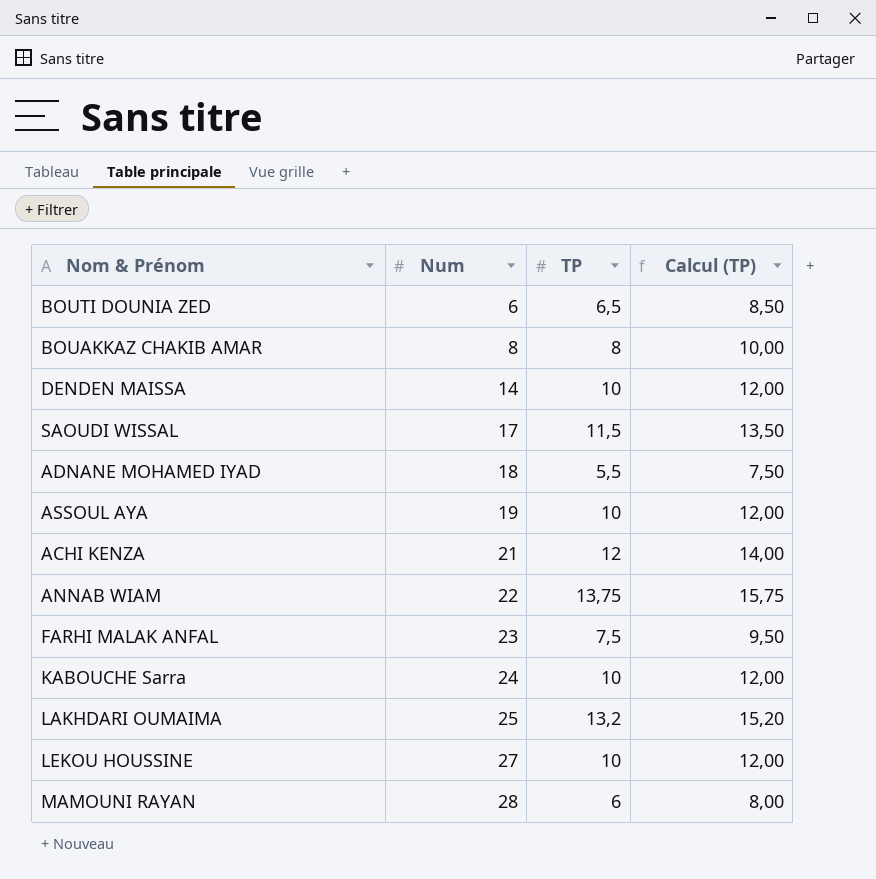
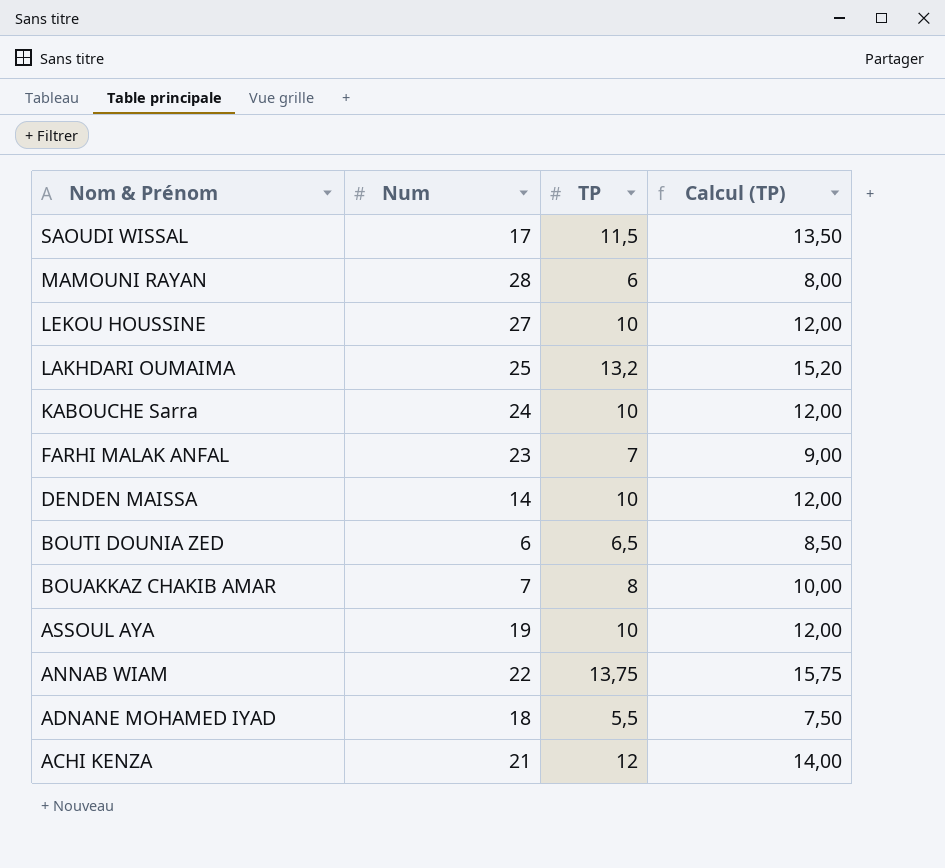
row order: Num ascending -> Nom & Prénom descending
FARHI MALAK ANFAL | TP: 7,5 -> 7
FARHI MALAK ANFAL | Calcul (TP): 9,50 -> 9,00
BOUAKKAZ CHAKIB AMAR | Num: 8 -> 7

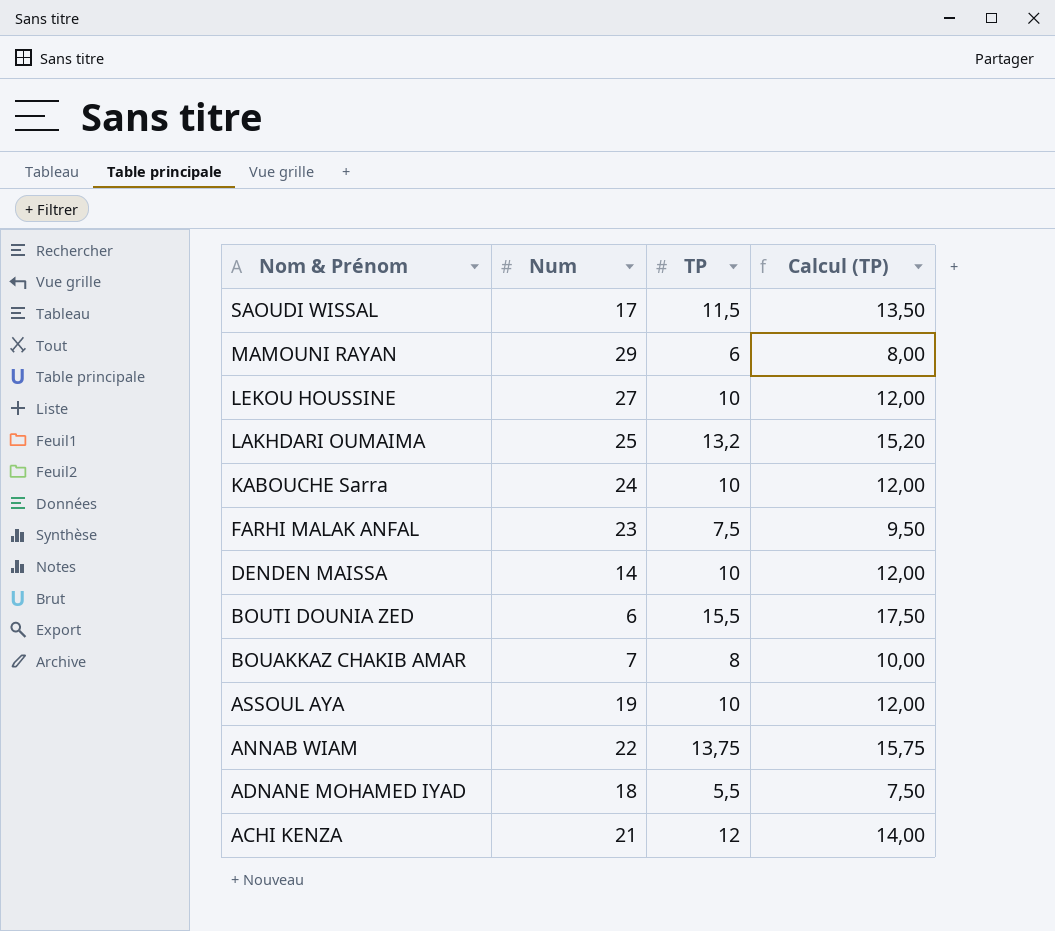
MAMOUNI RAYAN | Num: 28 -> 29
FARHI MALAK ANFAL | TP: 7 -> 7,5
FARHI MALAK ANFAL | Calcul (TP): 9,00 -> 9,50
BOUTI DOUNIA ZED | TP: 6,5 -> 15,5
BOUTI DOUNIA ZED | Calcul (TP): 8,50 -> 17,50

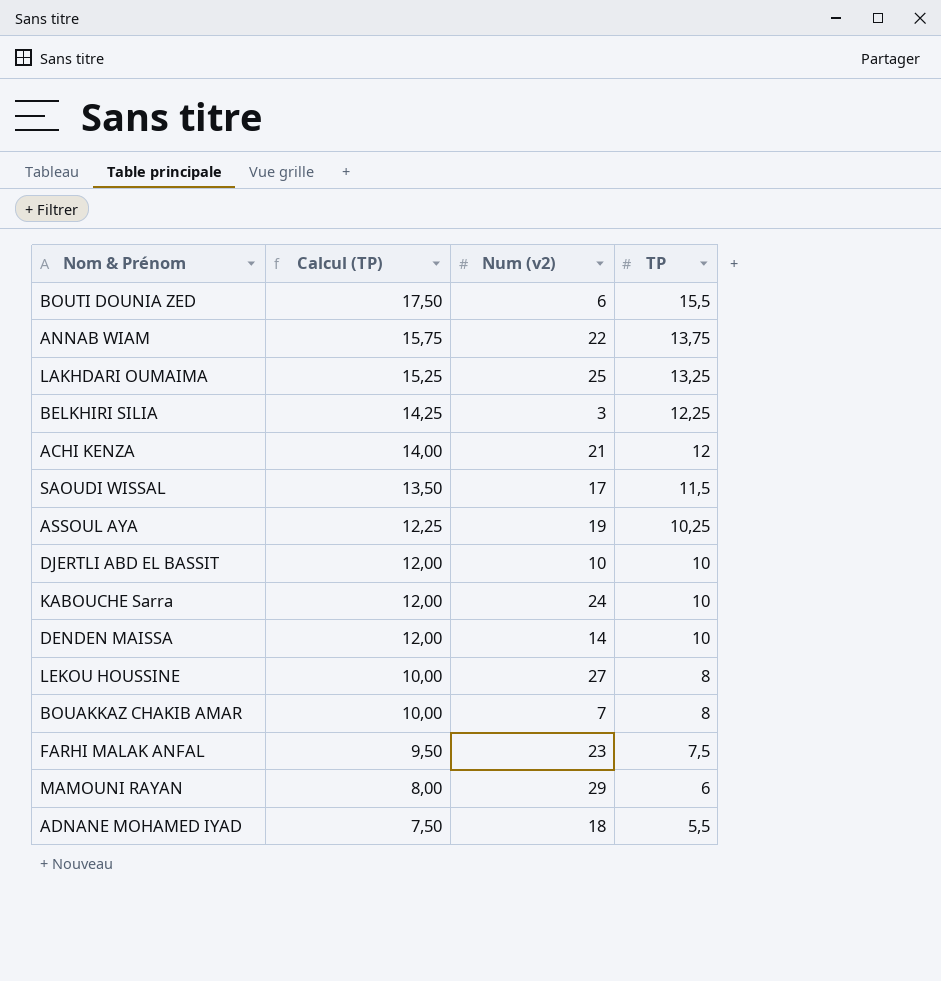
row order: Nom & Prénom descending -> Calcul (TP) descending
column Calcul (TP) | position: 4 -> 2
column name: Num -> Num (v2)
LAKHDARI OUMAIMA | Calcul (TP): 15,20 -> 15,25
LAKHDARI OUMAIMA | TP: 13,2 -> 13,25
row BELKHIRI SILIA: none -> 14,25 | 3 | 12,25
ASSOUL AYA | Calcul (TP): 12,00 -> 12,25
ASSOUL AYA | TP: 10 -> 10,25
row DJERTLI ABD EL BASSIT: none -> 12,00 | 10 | 10
LEKOU HOUSSINE | Calcul (TP): 12,00 -> 10,00
LEKOU HOUSSINE | TP: 10 -> 8

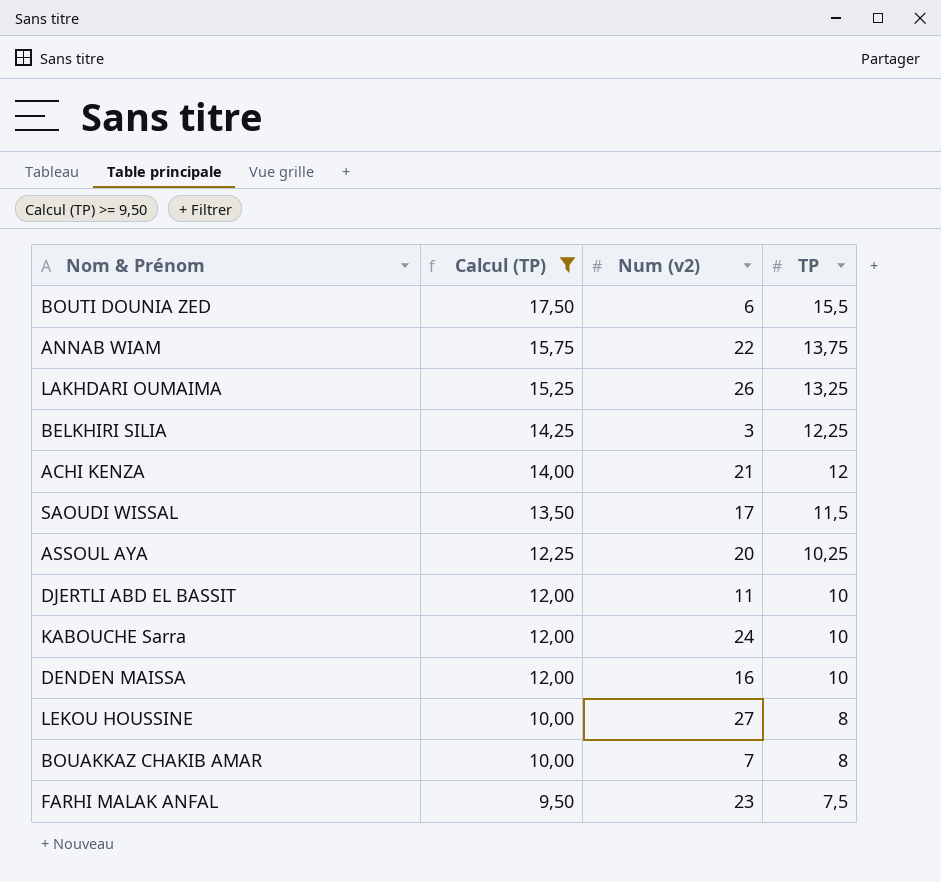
filter: none -> Calcul (TP) >= 9,50
LAKHDARI OUMAIMA | Num (v2): 25 -> 26
ASSOUL AYA | Num (v2): 19 -> 20
DJERTLI ABD EL BASSIT | Num (v2): 10 -> 11
DENDEN MAISSA | Num (v2): 14 -> 16

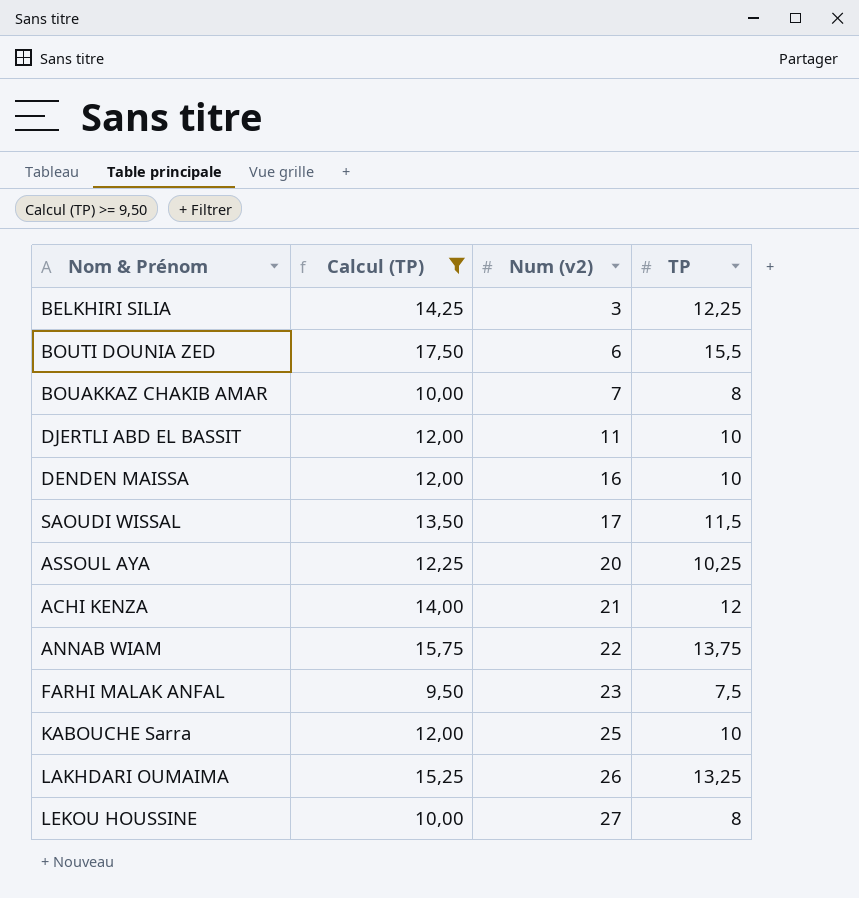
row order: Calcul (TP) descending -> Num (v2) ascending
KABOUCHE Sarra | Num (v2): 24 -> 25

